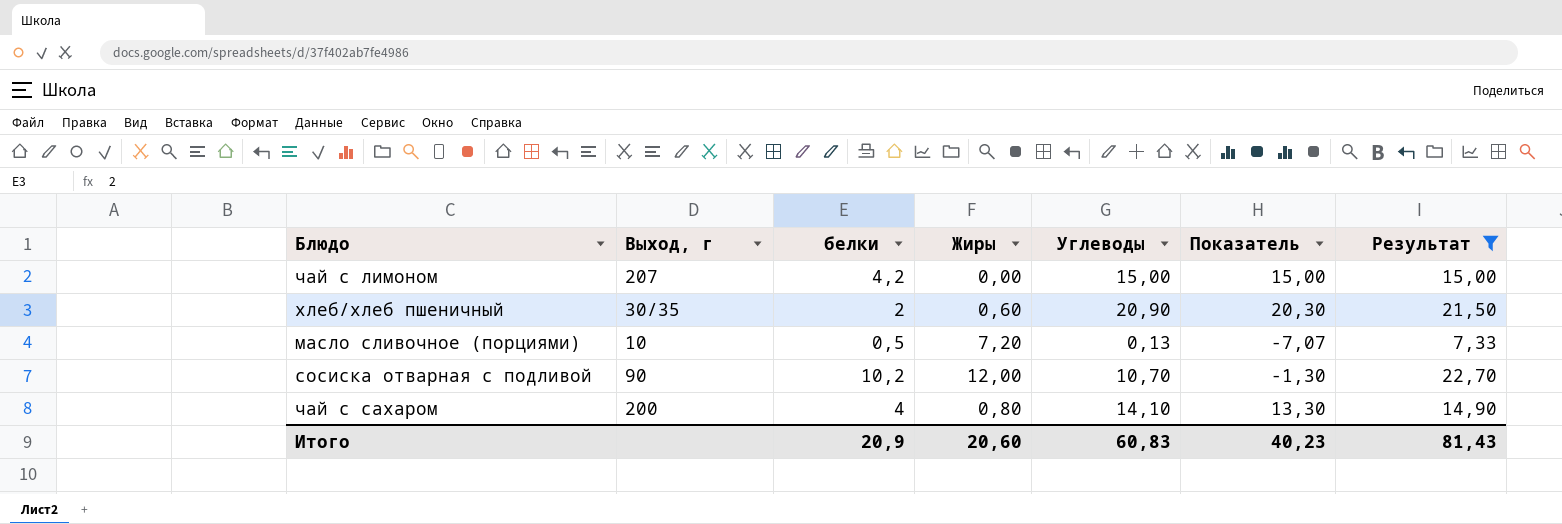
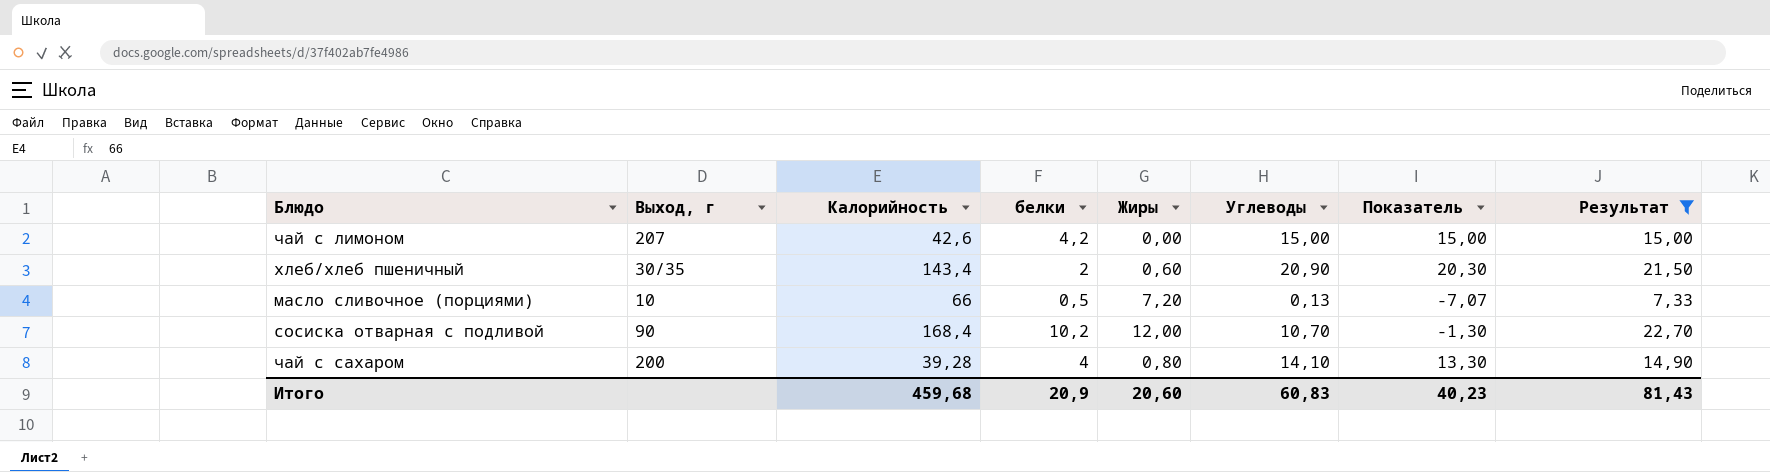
column Калорийность | position: none -> 3

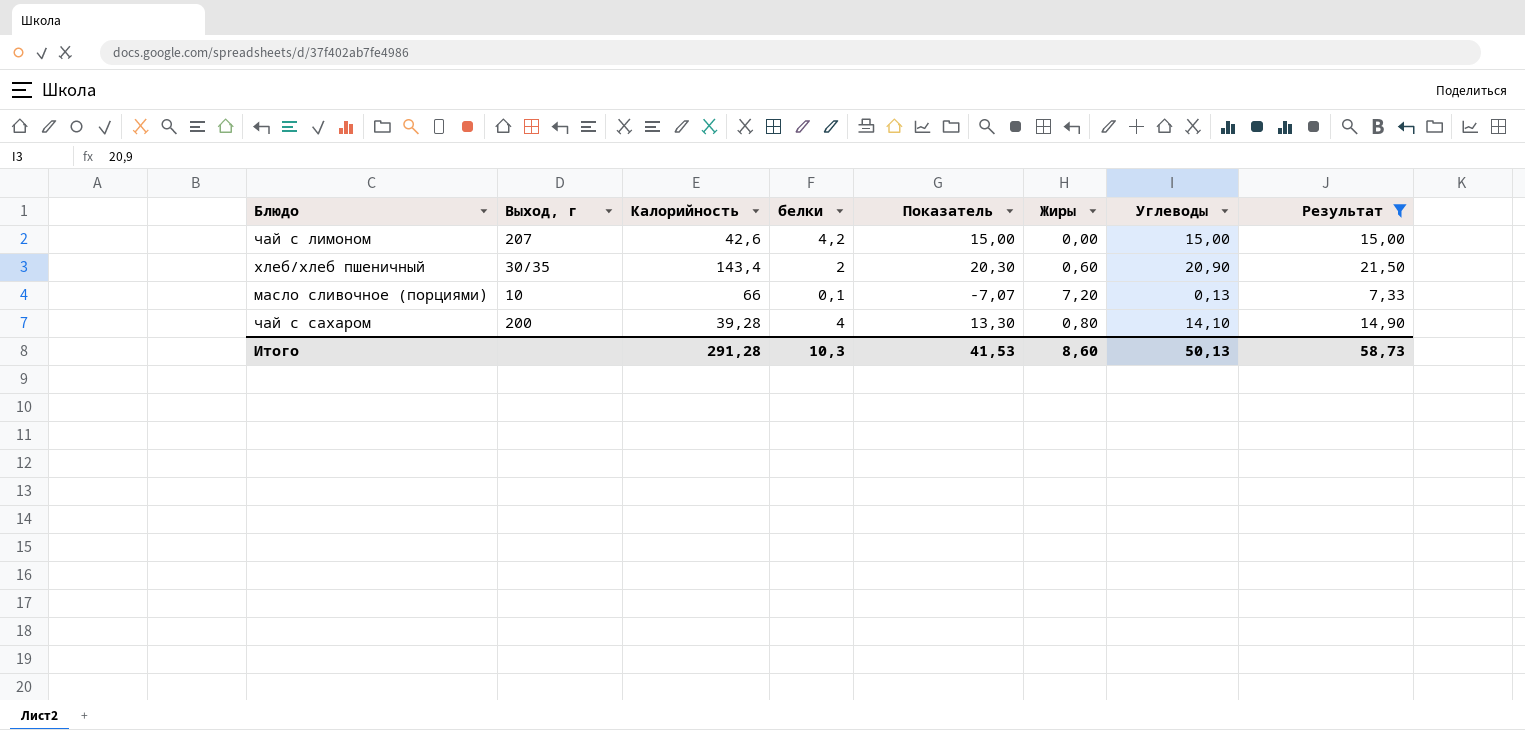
column Показатель | position: 7 -> 5
row сосиска отварная с подливой: 90 | 168,4 | 10,2 | 12,00 | 10,70 | -1,30 | 22,70 -> none
масло сливочное (порциями) | белки: 0,5 -> 0,1
Итого | Калорийность: 459,68 -> 291,28
Итого | белки: 20,9 -> 10,3
Итого | Показатель: 40,23 -> 41,53
Итого | Жиры: 20,60 -> 8,60
Итого | Углеводы: 60,83 -> 50,13
Итого | Результат: 81,43 -> 58,73

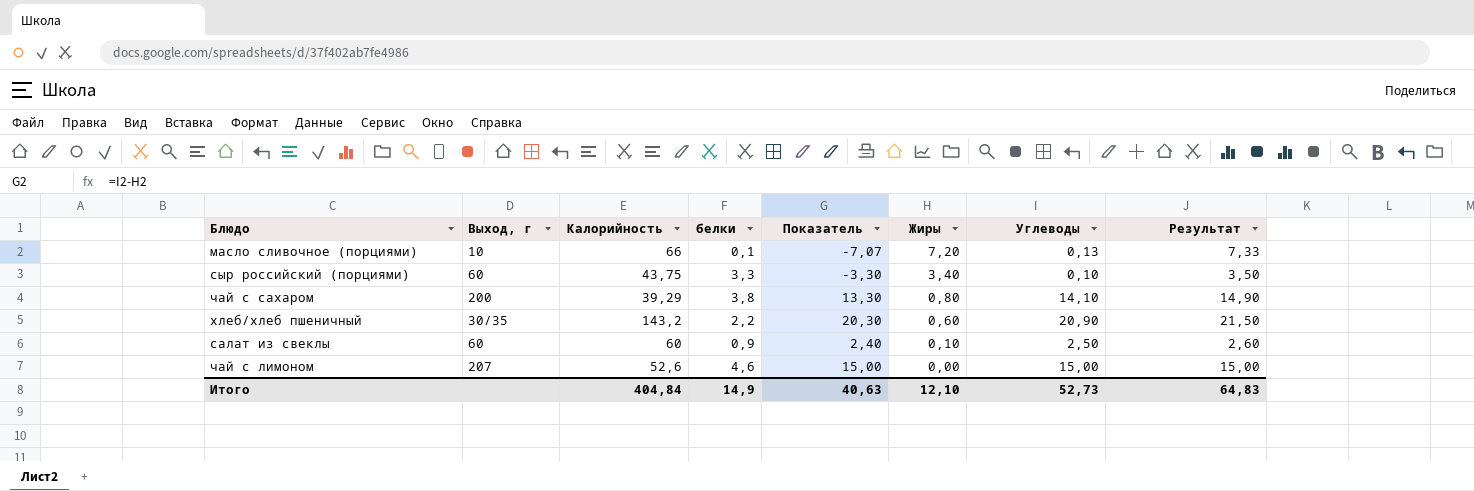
filter: Результат >= 7,33 -> none
row order: none -> Жиры descending
чай с сахаром | Калорийность: 39,28 -> 39,29
чай с сахаром | белки: 4 -> 3,8
хлеб/хлеб пшеничный | Калорийность: 143,4 -> 143,2
хлеб/хлеб пшеничный | белки: 2 -> 2,2
чай с лимоном | Калорийность: 42,6 -> 52,6
чай с лимоном | белки: 4,2 -> 4,6
Итого | Калорийность: 291,28 -> 404,84
Итого | белки: 10,3 -> 14,9
Итого | Показатель: 41,53 -> 40,63
Итого | Жиры: 8,60 -> 12,10
Итого | Углеводы: 50,13 -> 52,73
Итого | Результат: 58,73 -> 64,83

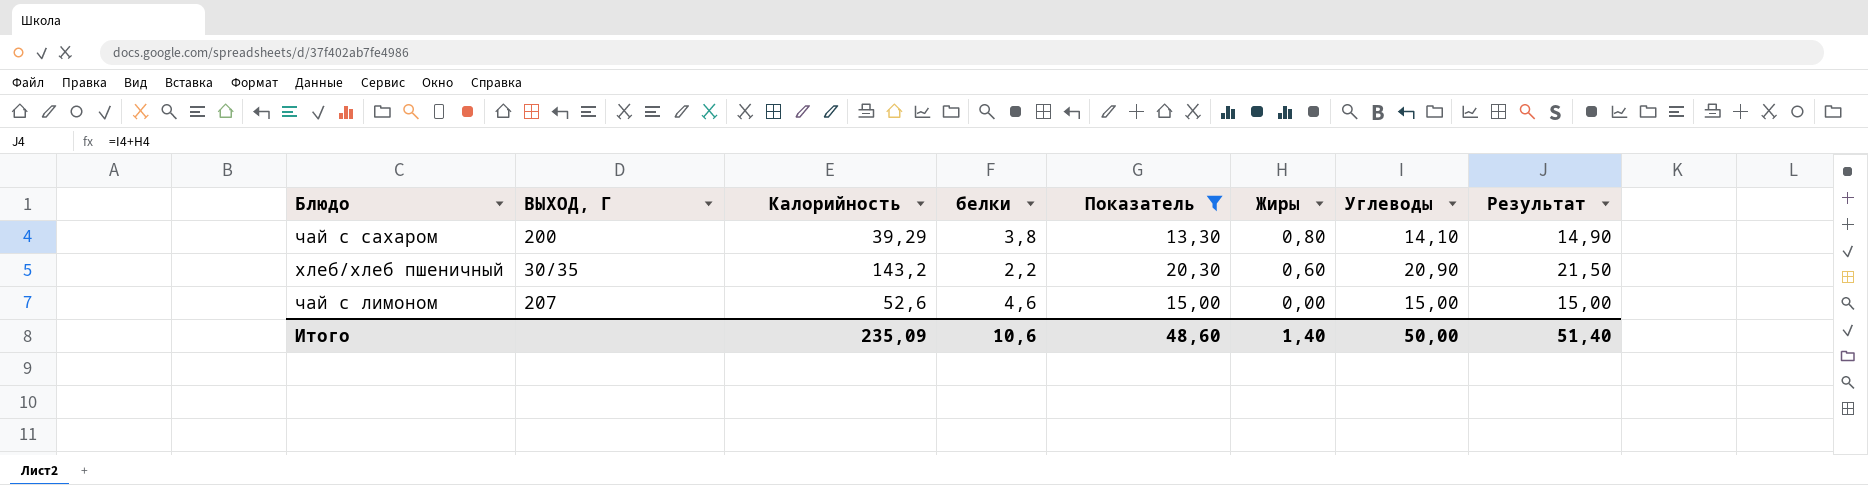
filter: none -> Показатель >= 13,30
column name: Выход, г -> ВЫХОД, Г
Итого | Калорийность: 404,84 -> 235,09
Итого | белки: 14,9 -> 10,6
Итого | Показатель: 40,63 -> 48,60
Итого | Жиры: 12,10 -> 1,40
Итого | Углеводы: 52,73 -> 50,00
Итого | Результат: 64,83 -> 51,40

